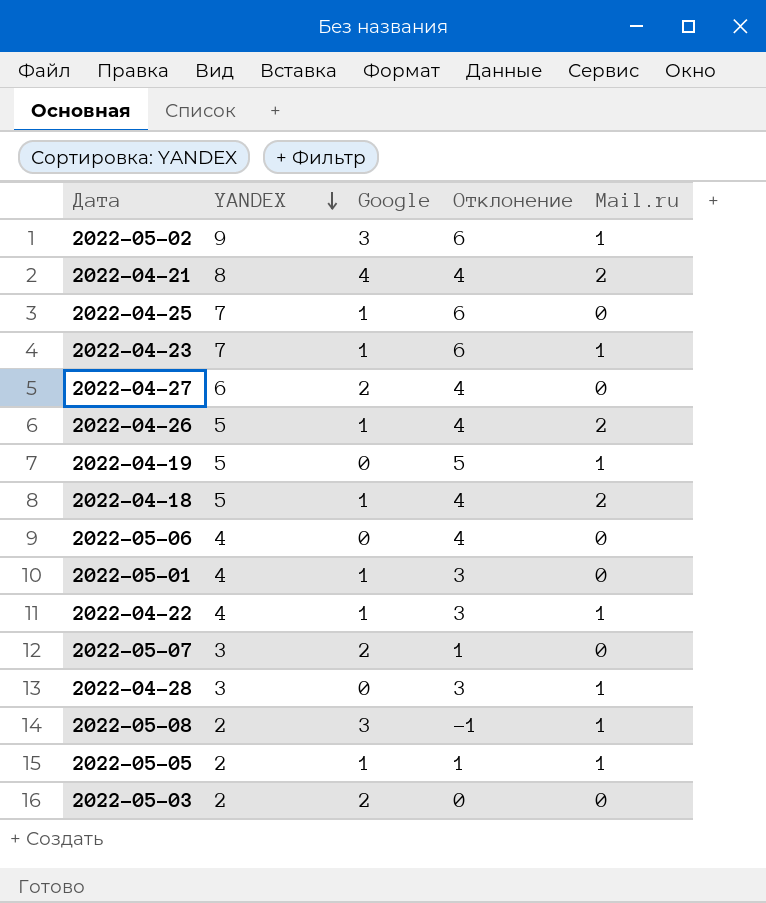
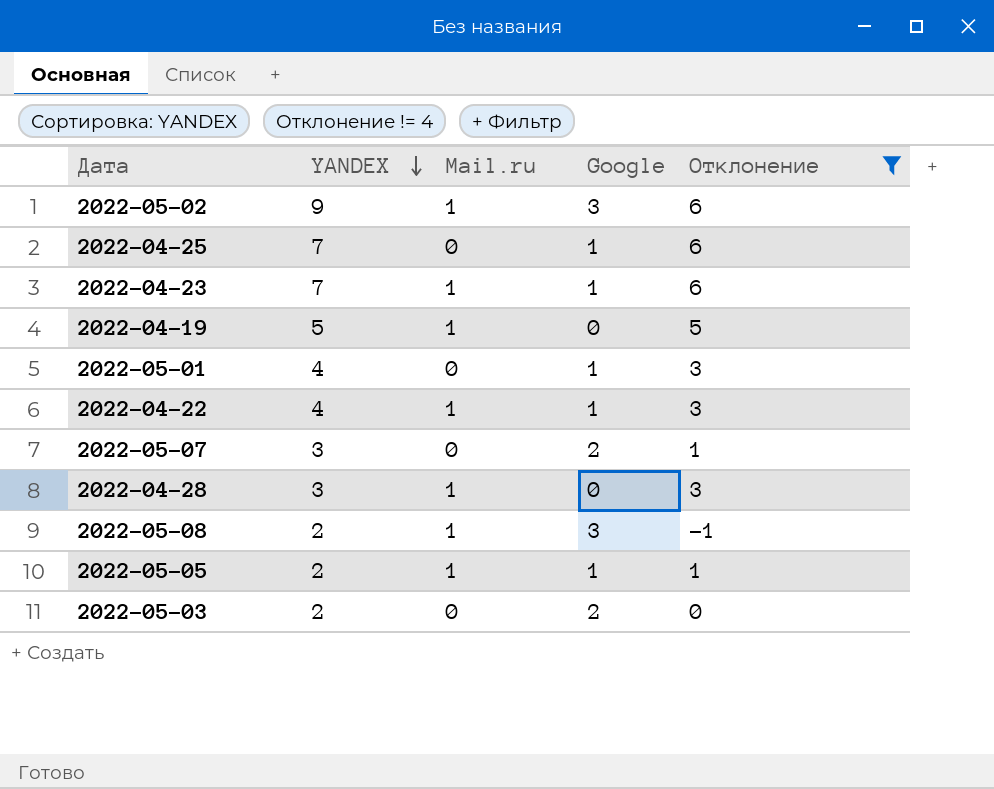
filter: none -> Отклонение != 4
column Mail.ru | position: 5 -> 3

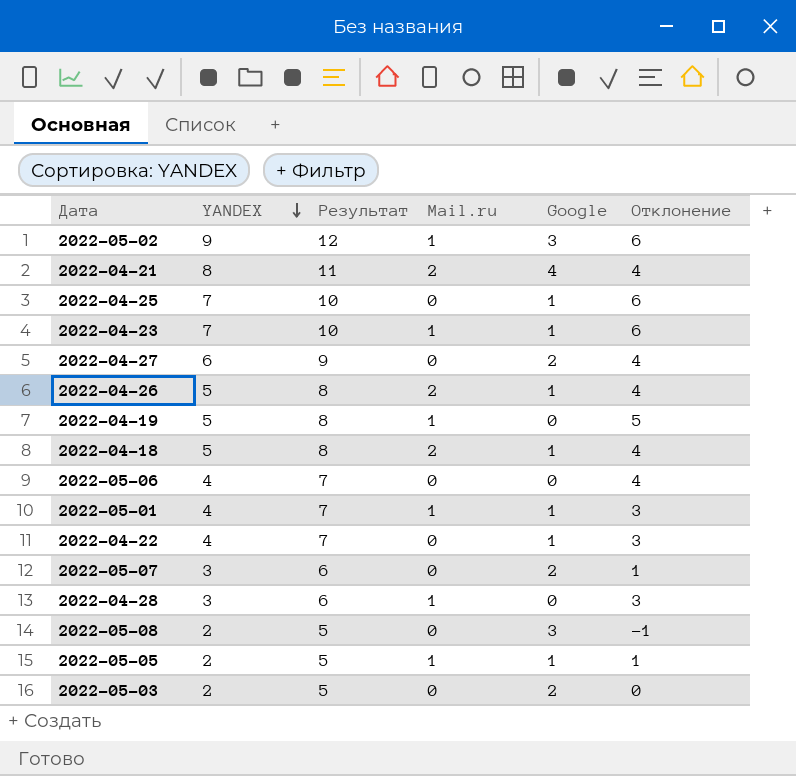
filter: Отклонение != 4 -> none
column Результат | formula: none -> [YANDEX] + 3
2022-05-01 | Mail.ru: 0 -> 1
2022-04-22 | Mail.ru: 1 -> 0
2022-05-08 | Mail.ru: 1 -> 0

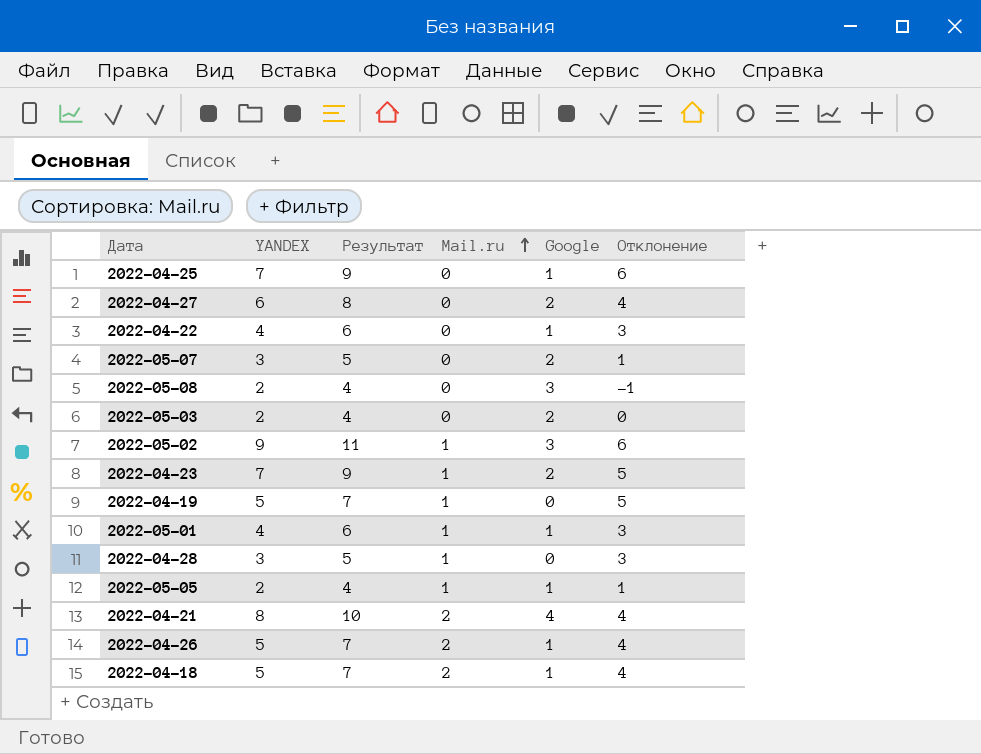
row order: YANDEX descending -> Mail.ru ascending
column Результат | formula: [YANDEX] + 3 -> [YANDEX] + 2
row 2022-05-06: 4 | 7 | 0 | 0 | 4 -> none
2022-04-23 | Google: 1 -> 2
2022-04-23 | Отклонение: 6 -> 5

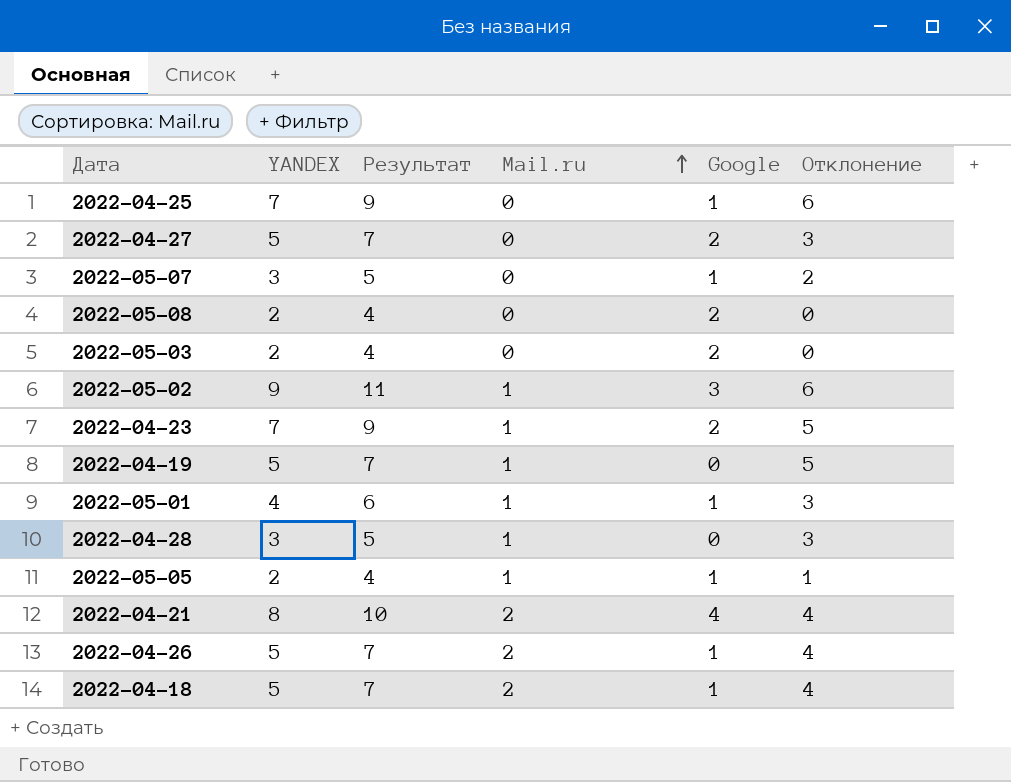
row 2022-04-22: 4 | 6 | 0 | 1 | 3 -> none
2022-04-27 | YANDEX: 6 -> 5
2022-04-27 | Результат: 8 -> 7
2022-04-27 | Отклонение: 4 -> 3
2022-05-07 | Google: 2 -> 1
2022-05-07 | Отклонение: 1 -> 2
2022-05-08 | Google: 3 -> 2
2022-05-08 | Отклонение: -1 -> 0

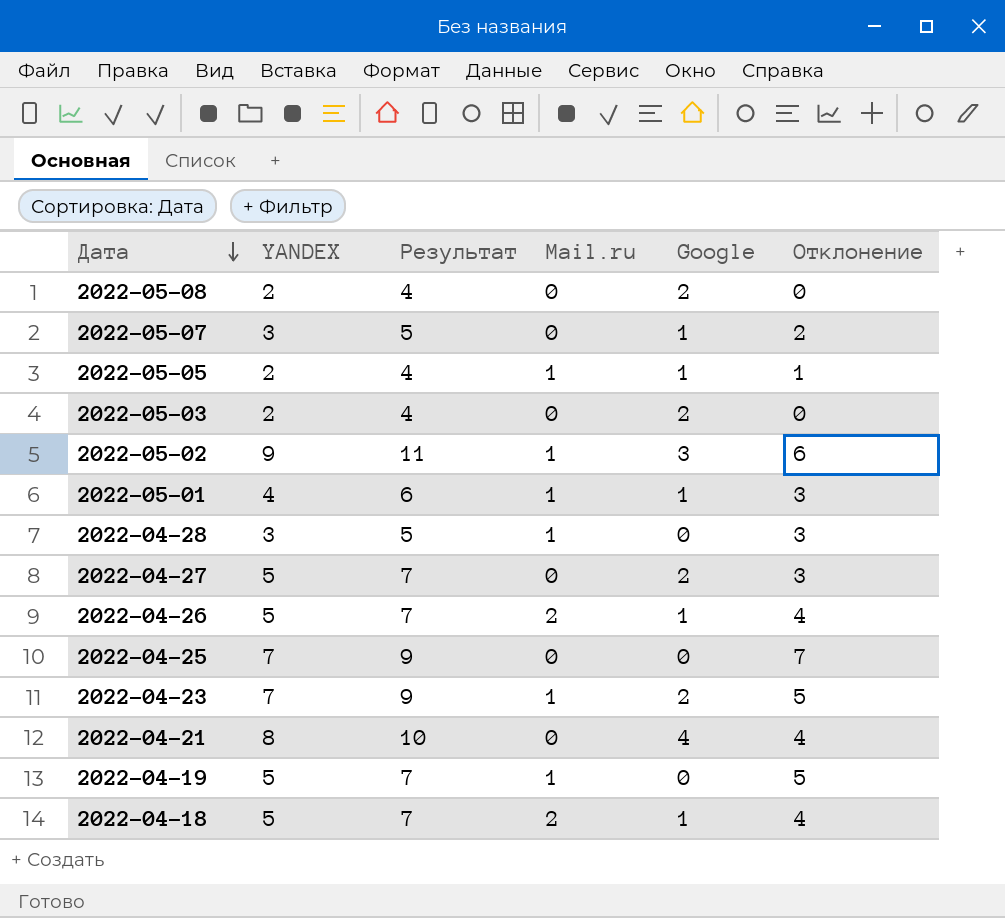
row order: Mail.ru ascending -> Дата descending
2022-04-25 | Google: 1 -> 0
2022-04-25 | Отклонение: 6 -> 7
2022-04-21 | Mail.ru: 2 -> 0

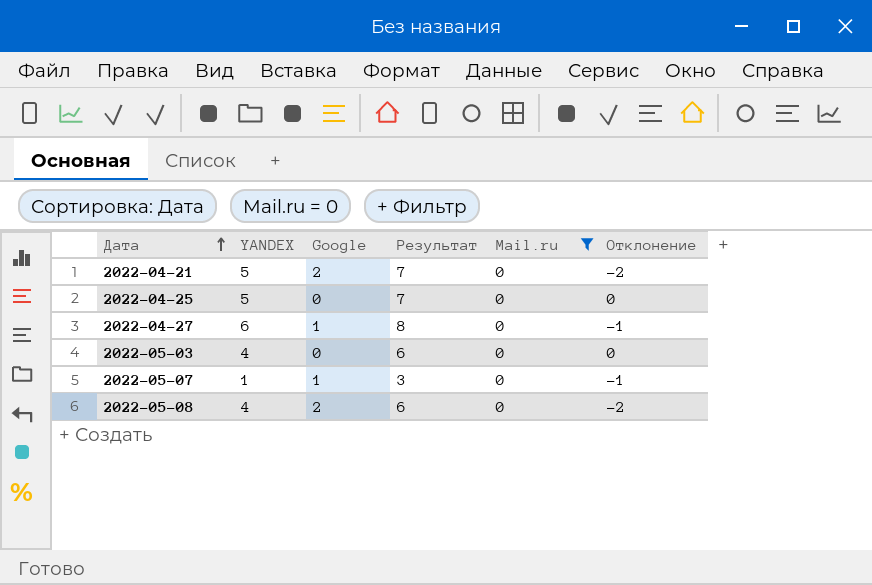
filter: none -> Mail.ru = 0
row order: Дата descending -> Дата ascending
column Google | position: 5 -> 3
column Отклонение | formula: [YANDEX] - [Google] -> [Mail.ru] - [Google]
2022-04-21 | YANDEX: 8 -> 5
2022-04-21 | Google: 4 -> 2
2022-04-21 | Результат: 10 -> 7
2022-04-25 | YANDEX: 7 -> 5
2022-04-25 | Результат: 9 -> 7
2022-04-27 | YANDEX: 5 -> 6
2022-04-27 | Google: 2 -> 1
2022-04-27 | Результат: 7 -> 8
2022-05-03 | YANDEX: 2 -> 4
2022-05-03 | Google: 2 -> 0
2022-05-03 | Результат: 4 -> 6
2022-05-07 | YANDEX: 3 -> 1
2022-05-07 | Результат: 5 -> 3
2022-05-08 | YANDEX: 2 -> 4
2022-05-08 | Результат: 4 -> 6

